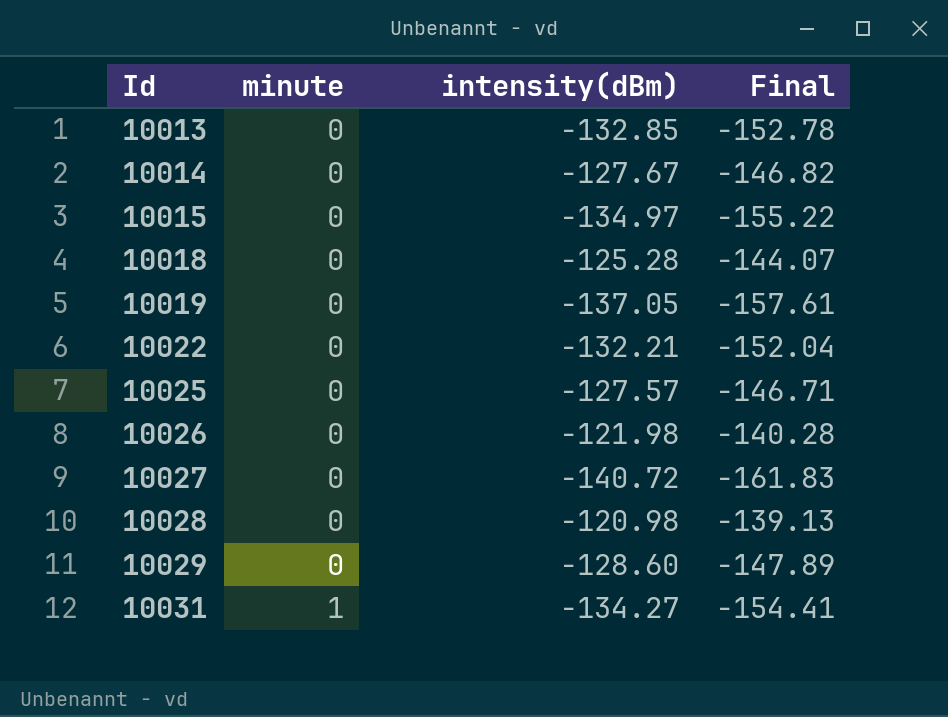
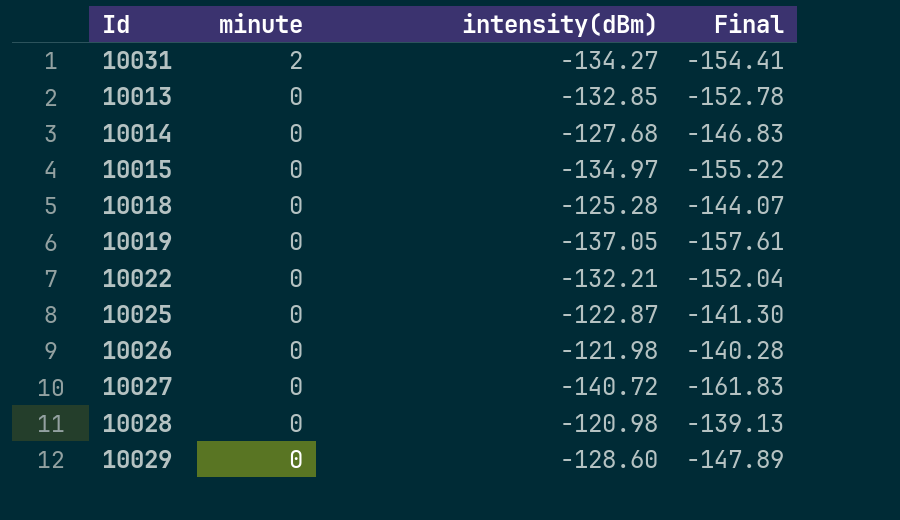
row order: Id ascending -> minute descending
10031 | minute: 1 -> 2
10014 | intensity(dBm): -127.67 -> -127.68
10014 | Final: -146.82 -> -146.83
10025 | intensity(dBm): -127.57 -> -122.87
10025 | Final: -146.71 -> -141.30

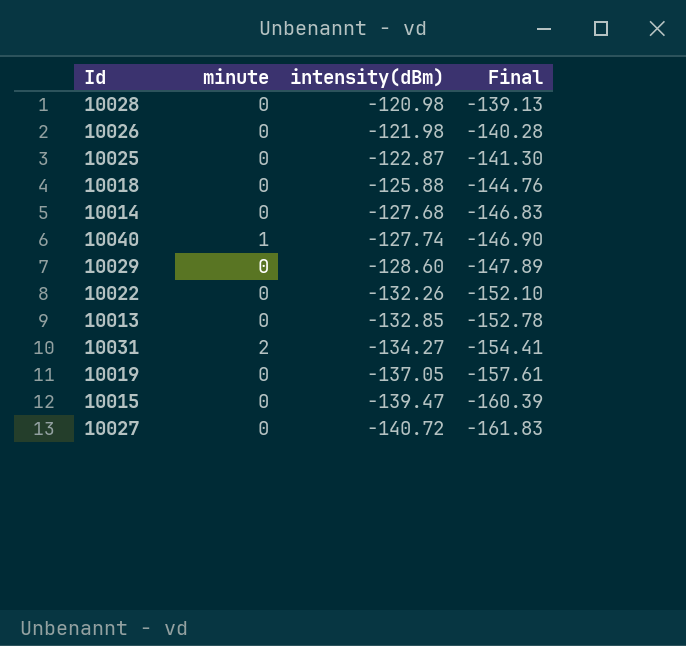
row order: minute descending -> intensity(dBm) descending
10018 | intensity(dBm): -125.28 -> -125.88
10018 | Final: -144.07 -> -144.76
row 10040: none -> 1 | -127.74 | -146.90
10022 | intensity(dBm): -132.21 -> -132.26
10022 | Final: -152.04 -> -152.10
10015 | intensity(dBm): -134.97 -> -139.47
10015 | Final: -155.22 -> -160.39

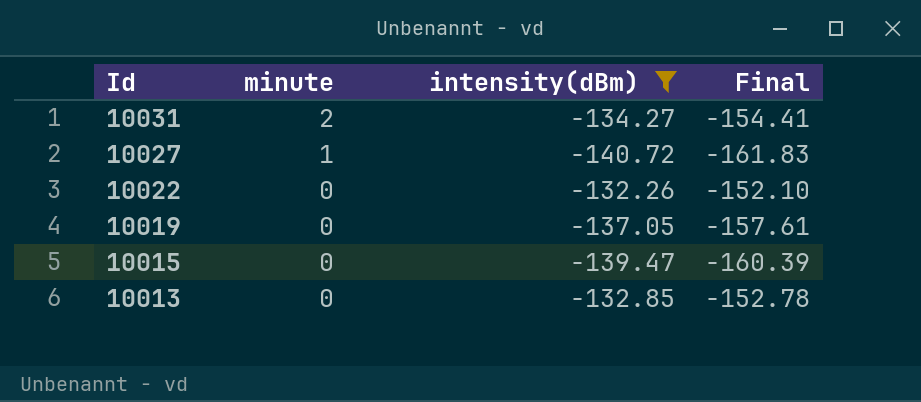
filter: none -> intensity(dBm) <= -132.26
row order: intensity(dBm) descending -> Id descending
10027 | minute: 0 -> 1

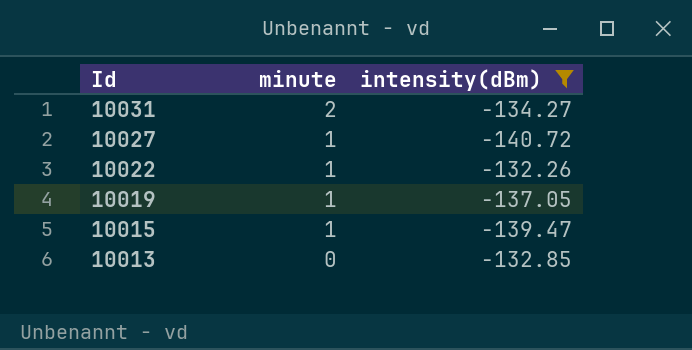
column Final | formula: [intensity(dBm)] * 1.15 -> none
10022 | minute: 0 -> 1
10019 | minute: 0 -> 1
10015 | minute: 0 -> 1

